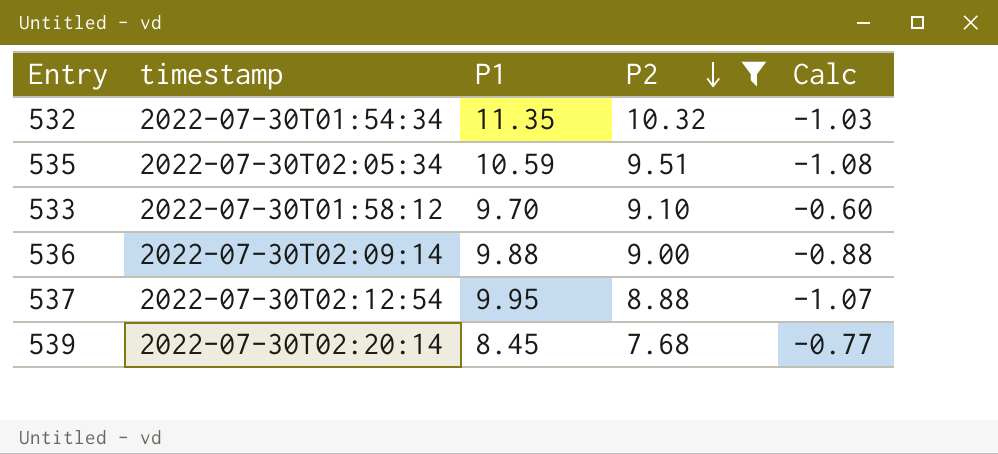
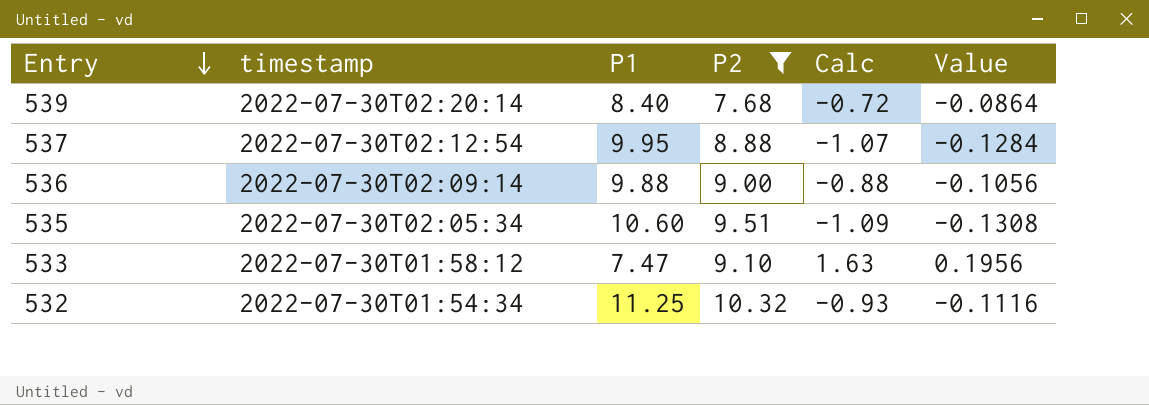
row order: P2 descending -> Entry descending
column Value | formula: none -> [Calc] * 0.12
539 | P1: 8.45 -> 8.40
539 | Calc: -0.77 -> -0.72
535 | P1: 10.59 -> 10.60
535 | Calc: -1.08 -> -1.09
533 | P1: 9.70 -> 7.47
533 | Calc: -0.60 -> 1.63
532 | P1: 11.35 -> 11.25
532 | Calc: -1.03 -> -0.93

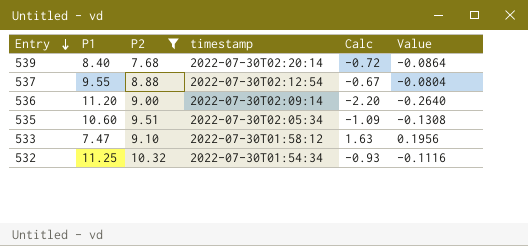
column timestamp | position: 2 -> 4
537 | P1: 9.95 -> 9.55
537 | Calc: -1.07 -> -0.67
537 | Value: -0.1284 -> -0.0804
536 | P1: 9.88 -> 11.20
536 | Calc: -0.88 -> -2.20
536 | Value: -0.1056 -> -0.2640

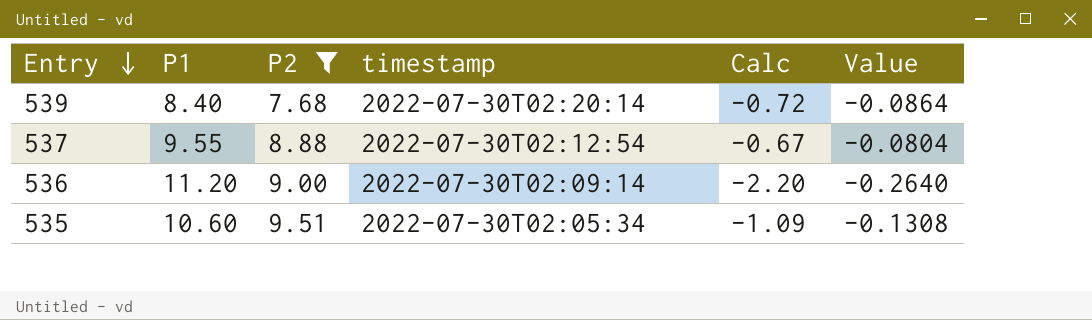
row 533: 7.47 | 9.10 | 2022-07-30T01:58:12 | 1.63 | 0.1956 -> none
row 532: 11.25 | 10.32 | 2022-07-30T01:54:34 | -0.93 | -0.1116 -> none

